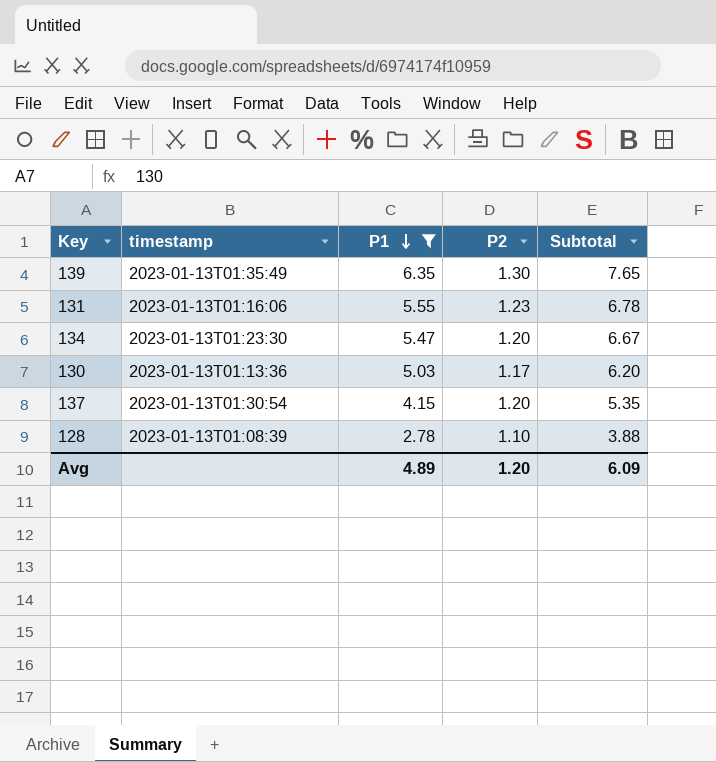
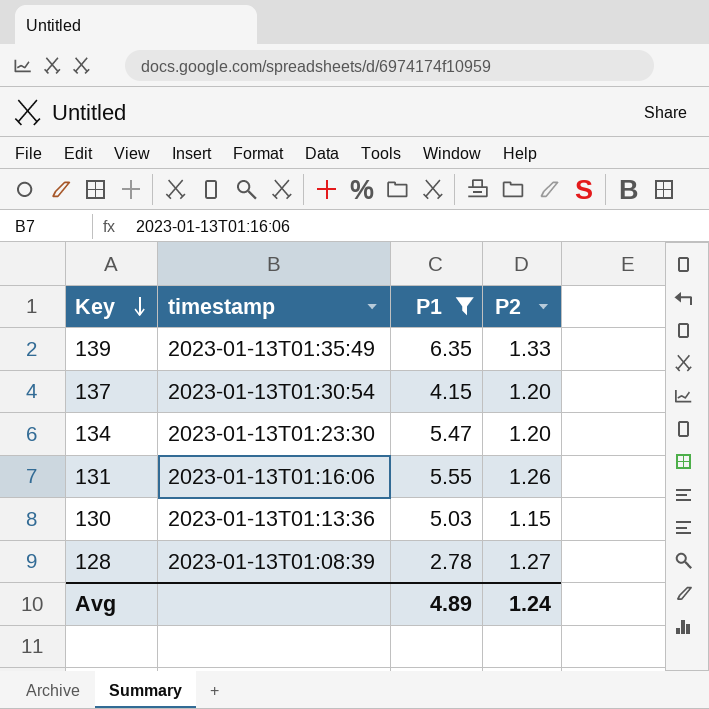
row order: P1 descending -> Key descending
column Subtotal | formula: [P1] + [P2] -> none
139 | P2: 1.30 -> 1.33
131 | P2: 1.23 -> 1.26
130 | P2: 1.17 -> 1.15
128 | P2: 1.10 -> 1.27
Avg | P2: 1.20 -> 1.24

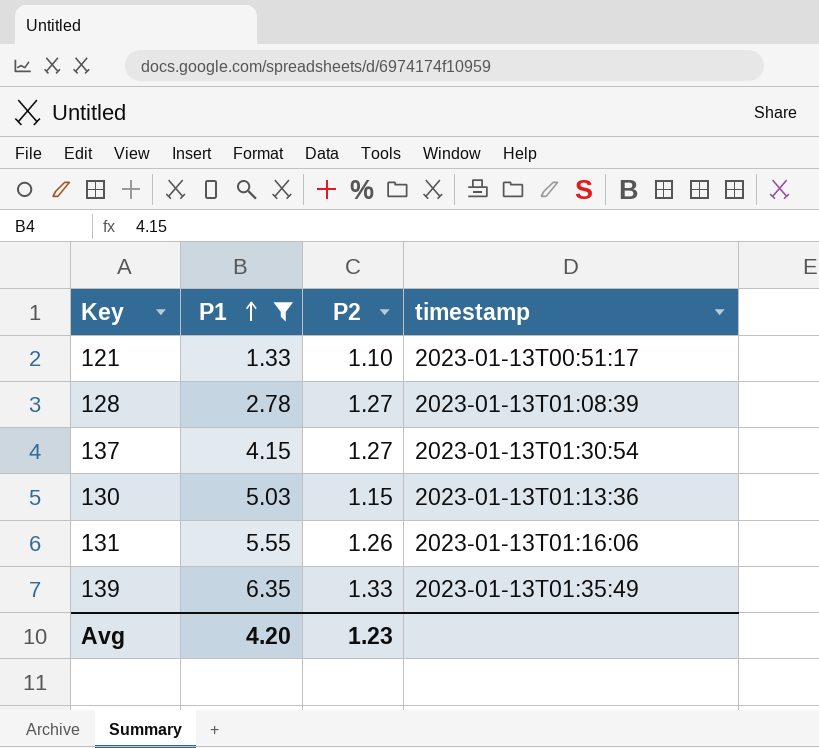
row order: Key descending -> P1 ascending
column timestamp | position: 2 -> 4
row 134: 2023-01-13T01:23:30 | 5.47 | 1.20 -> none
row 121: none -> 1.33 | 1.10 | 2023-01-13T00:51:17
137 | P2: 1.20 -> 1.27
Avg | P1: 4.89 -> 4.20
Avg | P2: 1.24 -> 1.23

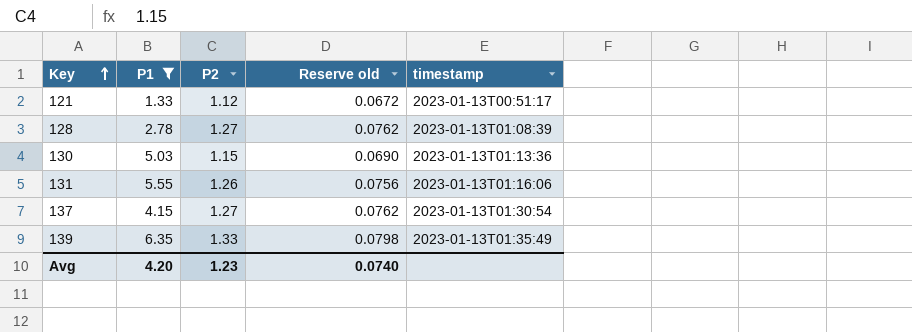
row order: P1 ascending -> Key ascending
column Reserve old | formula: none -> [P2] * 0.06
121 | P2: 1.10 -> 1.12

